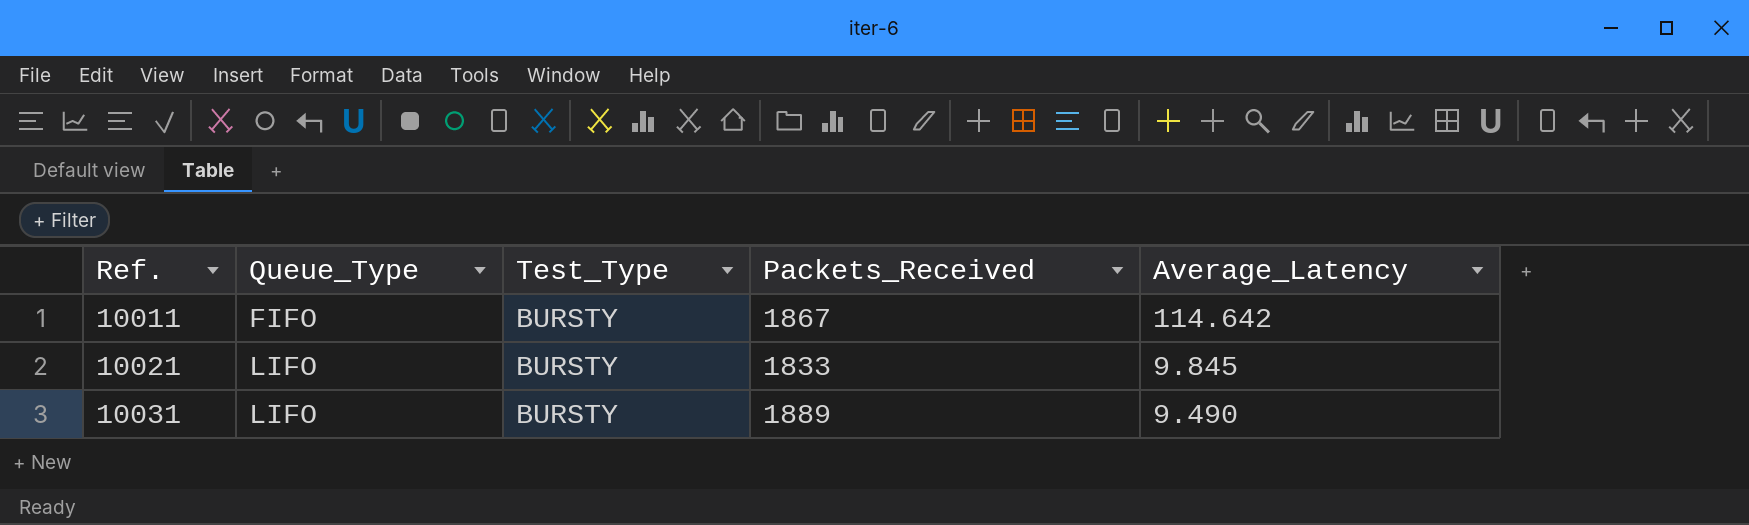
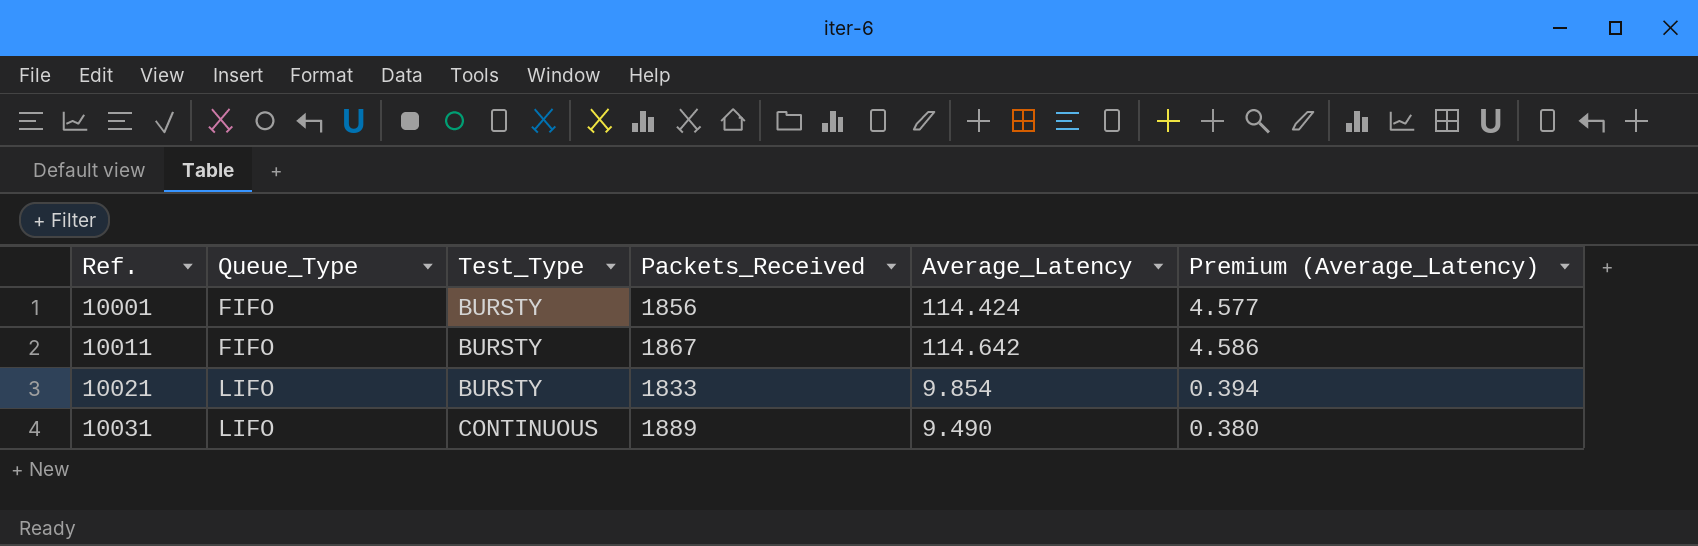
column Premium (Average_Latency) | formula: none -> [Average_Latency] * 0.04
row 10001: none -> FIFO | BURSTY | 1856 | 114.424 | 4.577
10021 | Average_Latency: 9.845 -> 9.854
10031 | Test_Type: BURSTY -> CONTINUOUS

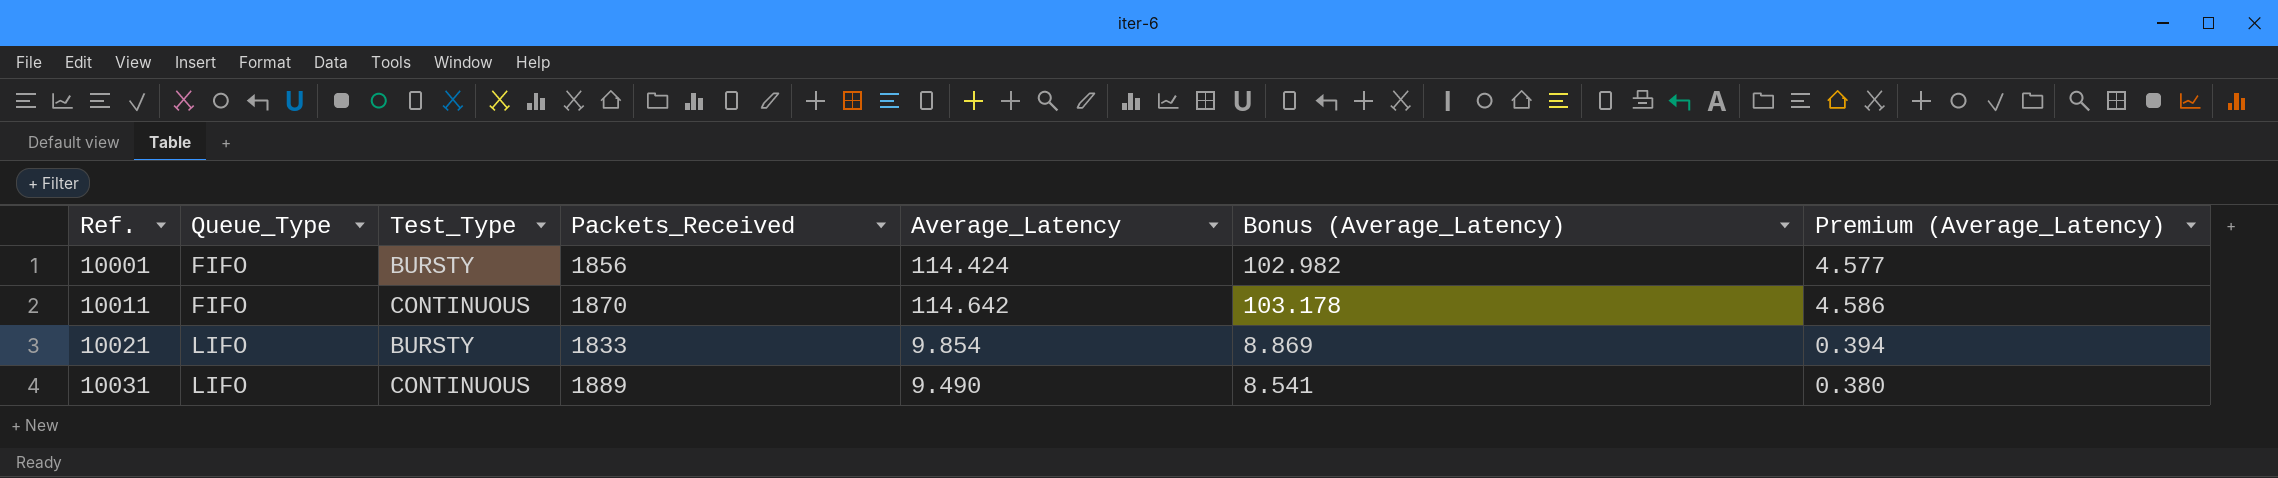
column Bonus (Average_Latency) | formula: none -> [Average_Latency] * 0.9
10011 | Test_Type: BURSTY -> CONTINUOUS
10011 | Packets_Received: 1867 -> 1870

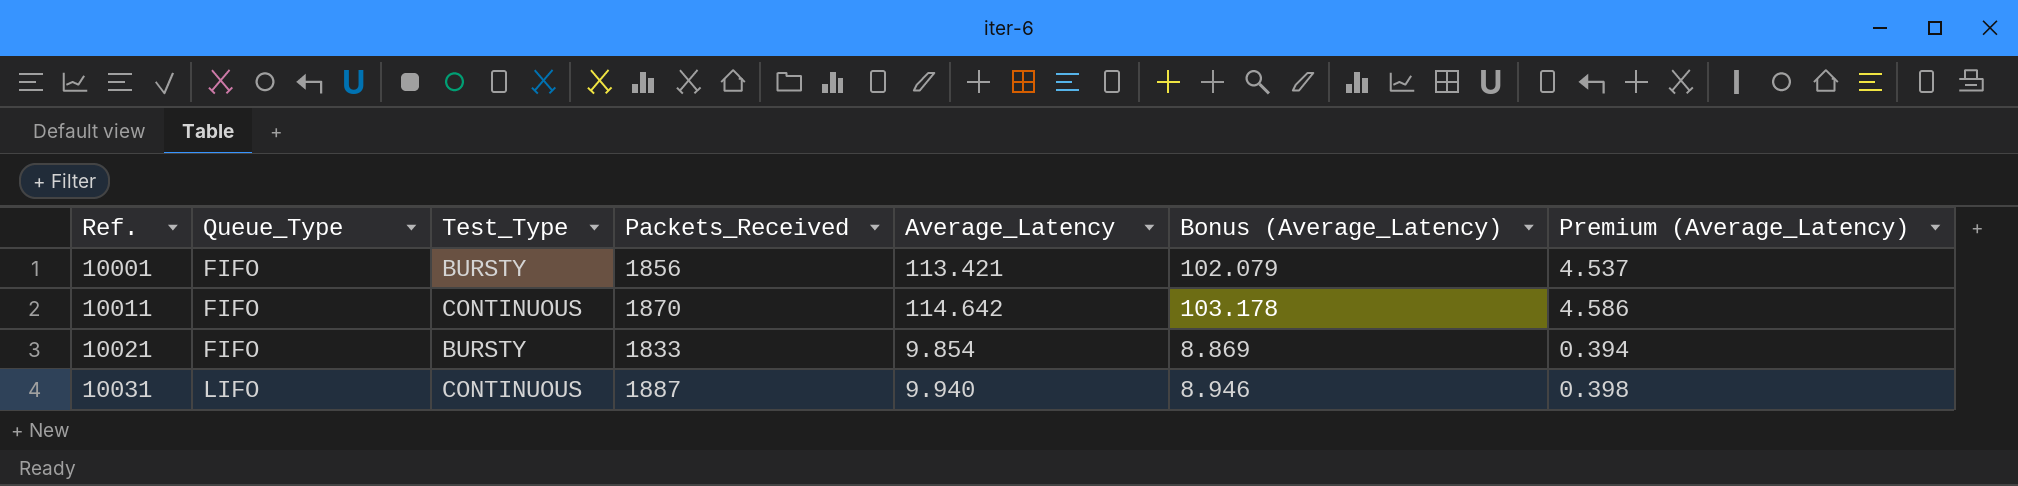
10001 | Average_Latency: 114.424 -> 113.421
10001 | Bonus (Average_Latency): 102.982 -> 102.079
10001 | Premium (Average_Latency): 4.577 -> 4.537
10021 | Queue_Type: LIFO -> FIFO
10031 | Packets_Received: 1889 -> 1887
10031 | Average_Latency: 9.490 -> 9.940
10031 | Bonus (Average_Latency): 8.541 -> 8.946
10031 | Premium (Average_Latency): 0.380 -> 0.398

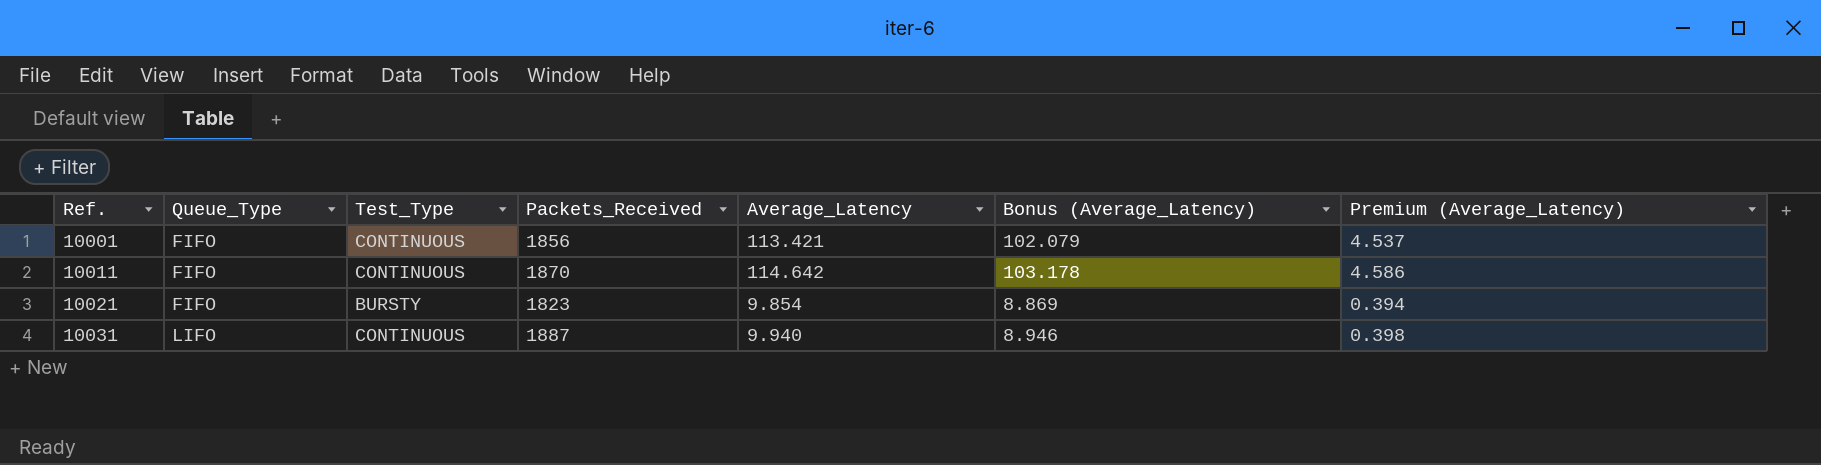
10001 | Test_Type: BURSTY -> CONTINUOUS
10021 | Packets_Received: 1833 -> 1823

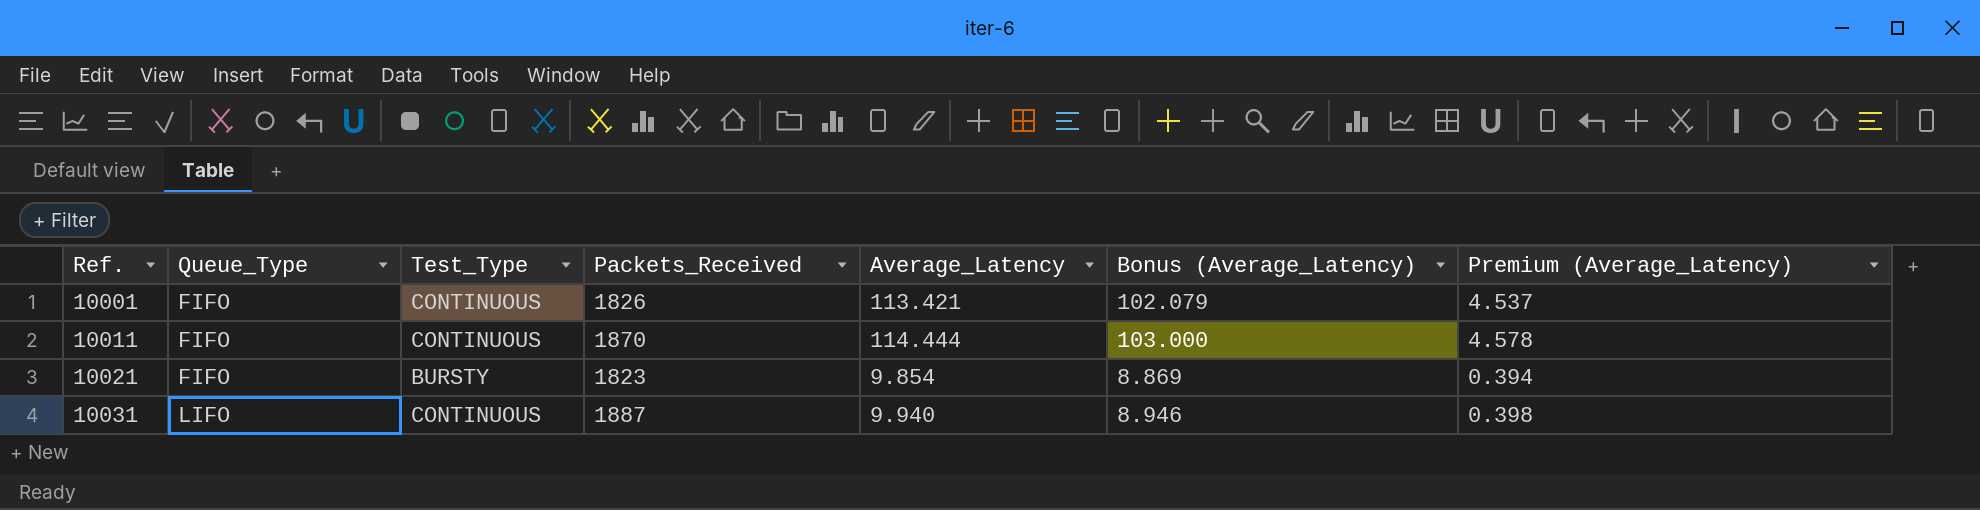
10001 | Packets_Received: 1856 -> 1826
10011 | Average_Latency: 114.642 -> 114.444
10011 | Bonus (Average_Latency): 103.178 -> 103.000
10011 | Premium (Average_Latency): 4.586 -> 4.578

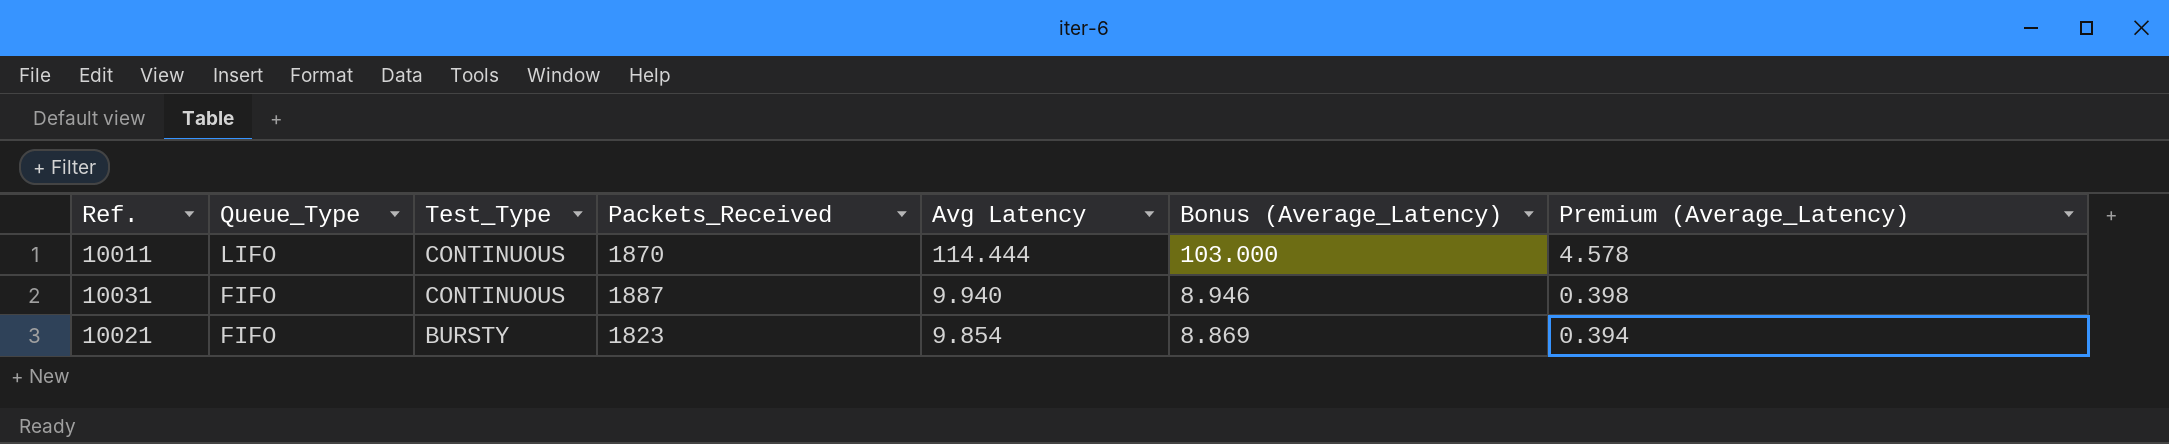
row order: Ref. ascending -> Queue_Type descending
column name: Average_Latency -> Avg Latency
row 10001: FIFO | CONTINUOUS | 1826 | 113.421 | 102.079 | 4.537 -> none
10011 | Queue_Type: FIFO -> LIFO
10031 | Queue_Type: LIFO -> FIFO

